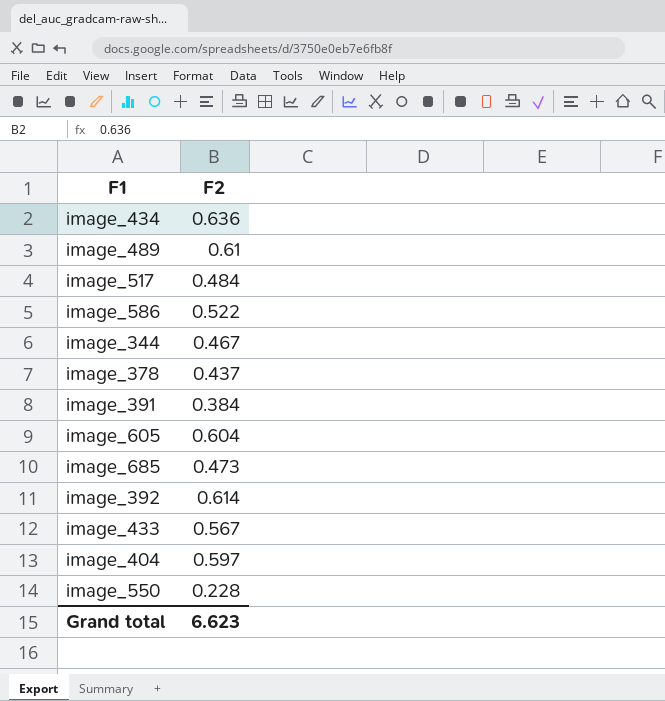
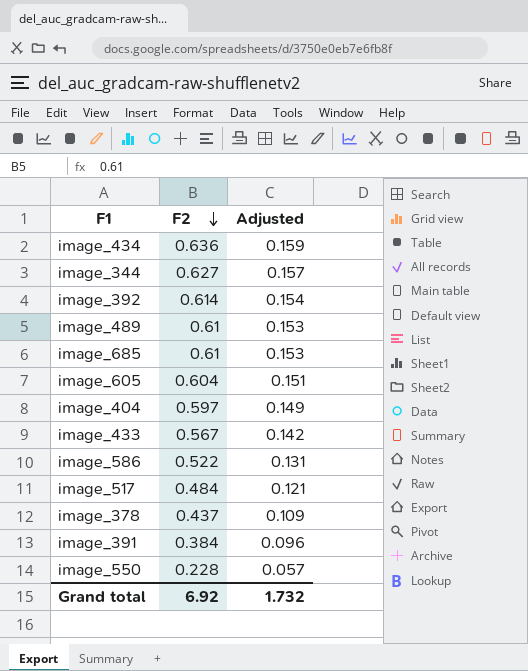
row order: none -> F2 descending
column Adjusted | formula: none -> [F2] * 0.25
image_344 | F2: 0.467 -> 0.627
image_685 | F2: 0.473 -> 0.61
Grand total | F2: 6.623 -> 6.92

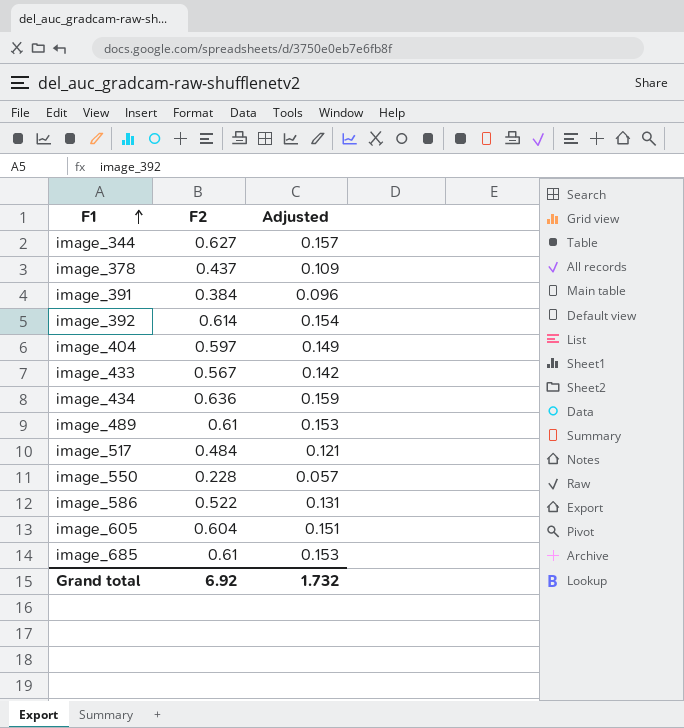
row order: F2 descending -> F1 ascending

